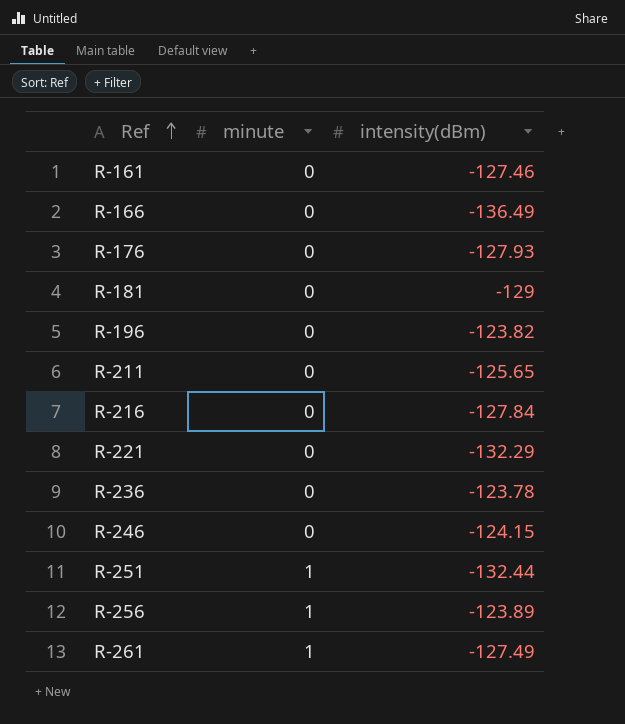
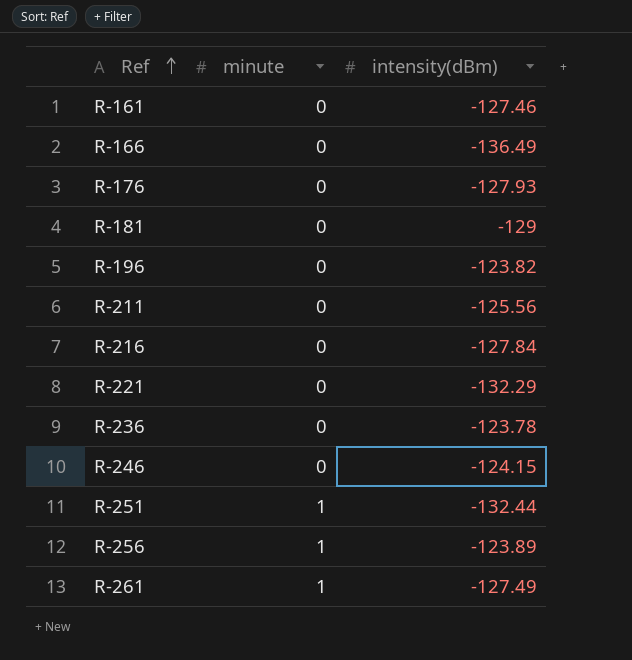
R-211 | intensity(dBm): -125.65 -> -125.56

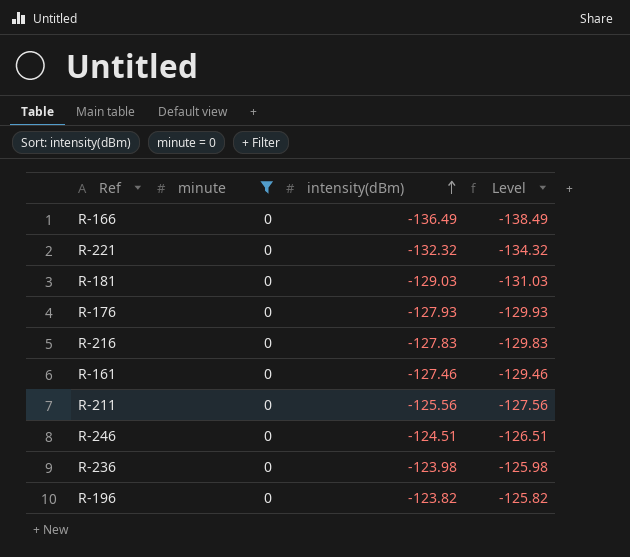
filter: none -> minute = 0
row order: Ref ascending -> intensity(dBm) ascending
column Level | formula: none -> [intensity(dBm)] - 2
R-221 | intensity(dBm): -132.29 -> -132.32
R-181 | intensity(dBm): -129 -> -129.03
R-216 | intensity(dBm): -127.84 -> -127.83
R-246 | intensity(dBm): -124.15 -> -124.51
R-236 | intensity(dBm): -123.78 -> -123.98

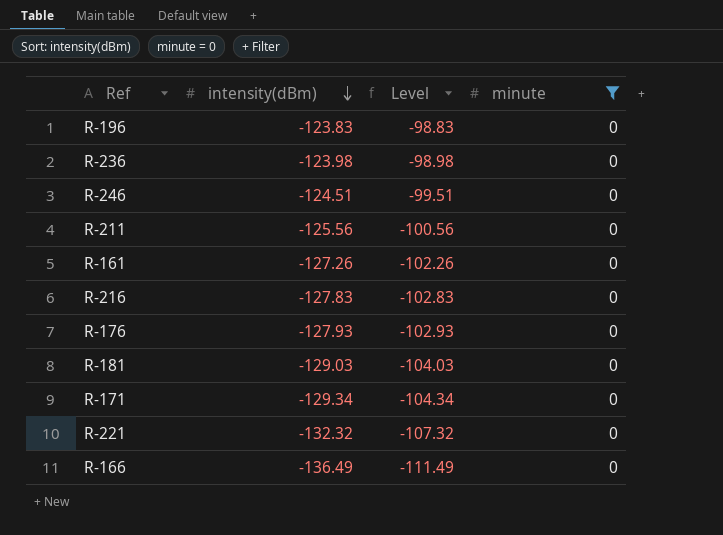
row order: intensity(dBm) ascending -> intensity(dBm) descending
column Level | formula: [intensity(dBm)] - 2 -> [intensity(dBm)] + 25
column minute | position: 2 -> 4
R-196 | intensity(dBm): -123.82 -> -123.83
R-161 | intensity(dBm): -127.46 -> -127.26
row R-171: none -> -129.34 | -104.34 | 0

